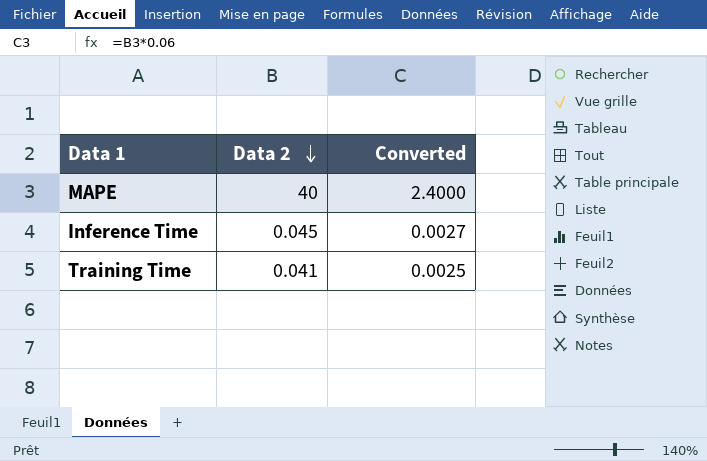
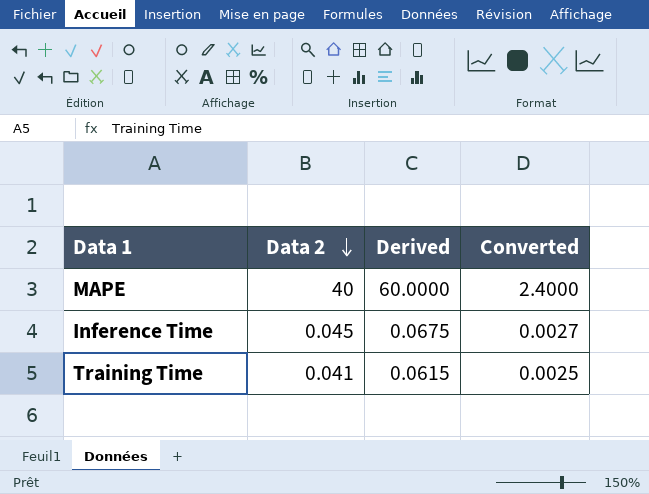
column Derived | formula: none -> [Data 2] * 1.5

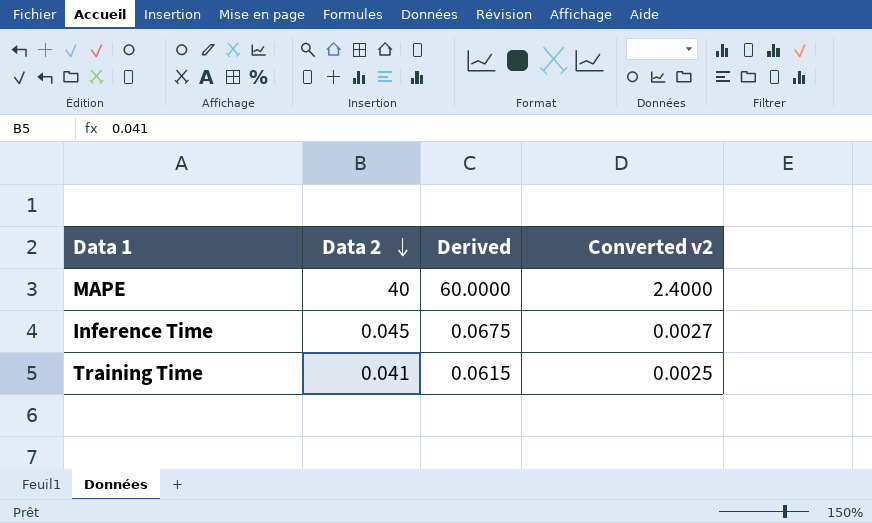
column name: Converted -> Converted v2

